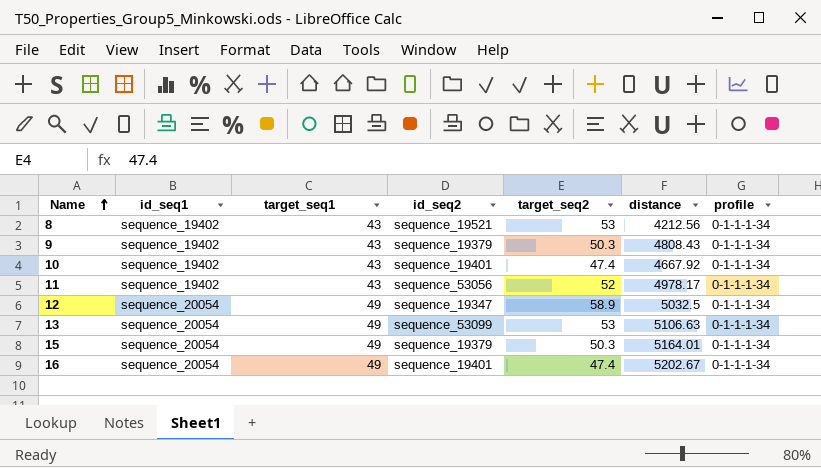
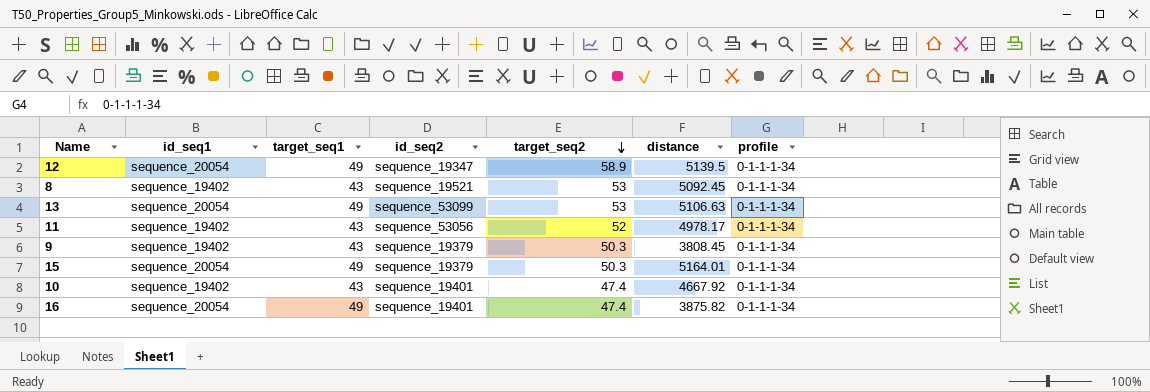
row order: Name ascending -> target_seq2 descending
12 | distance: 5032.5 -> 5139.5
8 | distance: 4212.56 -> 5092.45
9 | distance: 4808.43 -> 3808.45
16 | distance: 5202.67 -> 3875.82

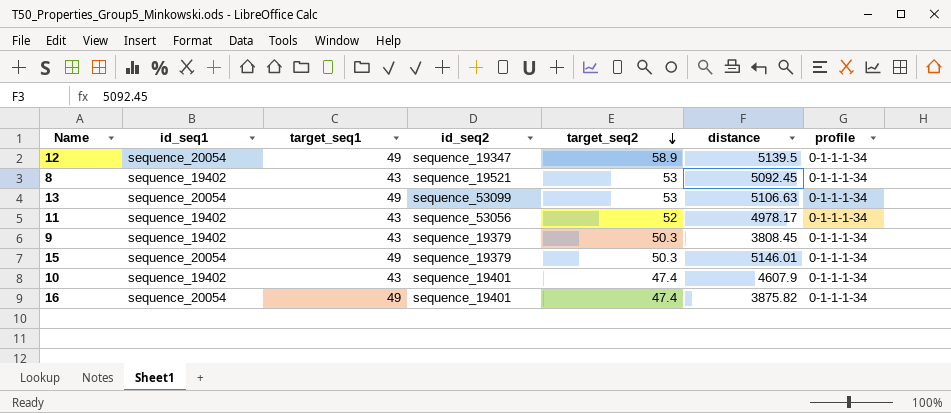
15 | distance: 5164.01 -> 5146.01
10 | distance: 4667.92 -> 4607.9

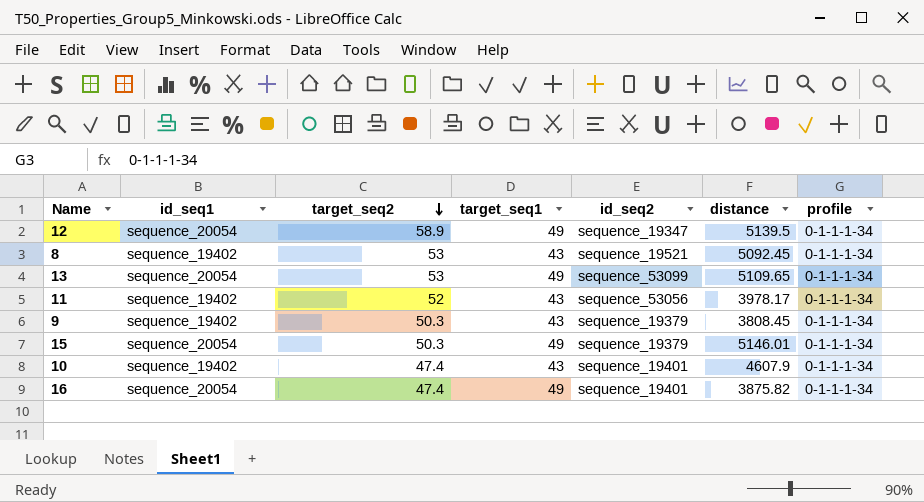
column target_seq2 | position: 5 -> 3
13 | distance: 5106.63 -> 5109.65
11 | distance: 4978.17 -> 3978.17

